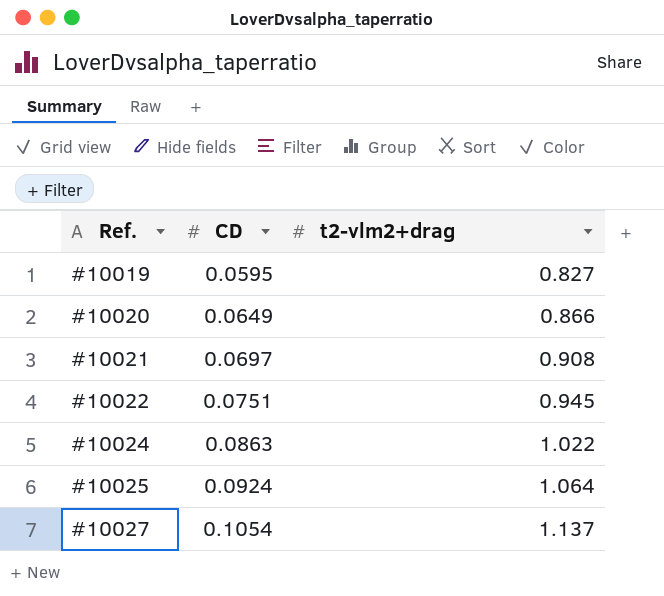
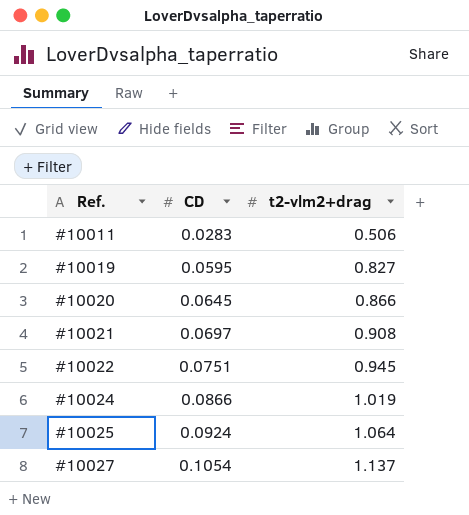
row #10011: none -> 0.0283 | 0.506
#10020 | CD: 0.0649 -> 0.0645
#10024 | CD: 0.0863 -> 0.0866
#10024 | t2-vlm2+drag: 1.022 -> 1.019

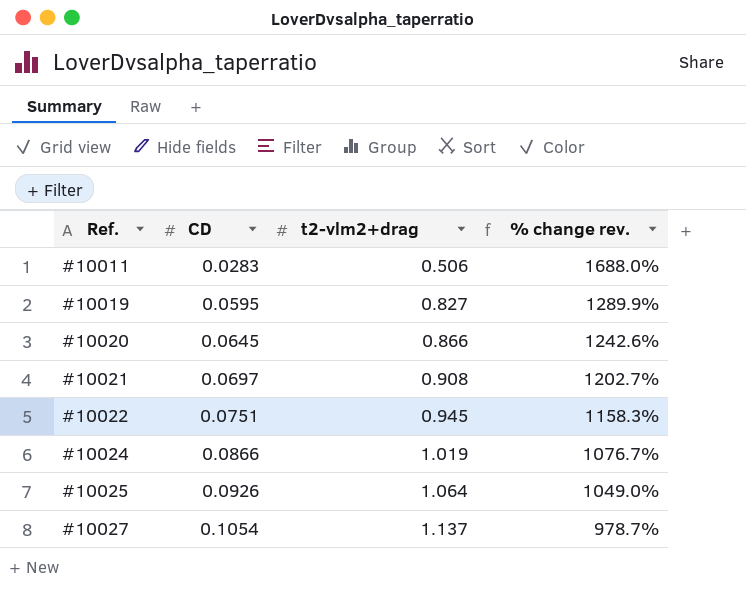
column % change rev. | formula: none -> ([t2-vlm2+drag] - [CD]) / [CD]
#10025 | CD: 0.0924 -> 0.0926

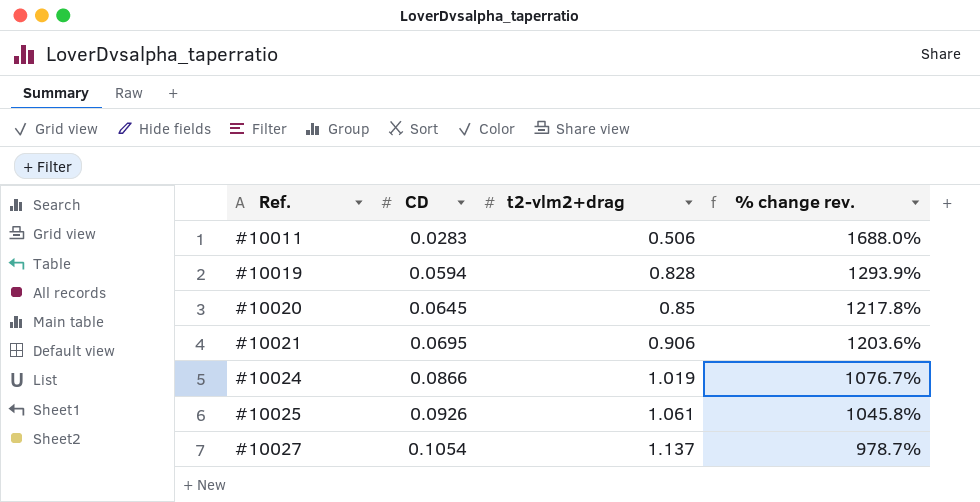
row #10022: 0.0751 | 0.945 | 1158.3% -> none
#10019 | CD: 0.0595 -> 0.0594
#10019 | t2-vlm2+drag: 0.827 -> 0.828
#10019 | % change rev.: 1289.9% -> 1293.9%
#10020 | t2-vlm2+drag: 0.866 -> 0.85
#10020 | % change rev.: 1242.6% -> 1217.8%
#10021 | CD: 0.0697 -> 0.0695
#10021 | t2-vlm2+drag: 0.908 -> 0.906
#10021 | % change rev.: 1202.7% -> 1203.6%
#10025 | t2-vlm2+drag: 1.064 -> 1.061
#10025 | % change rev.: 1049.0% -> 1045.8%

